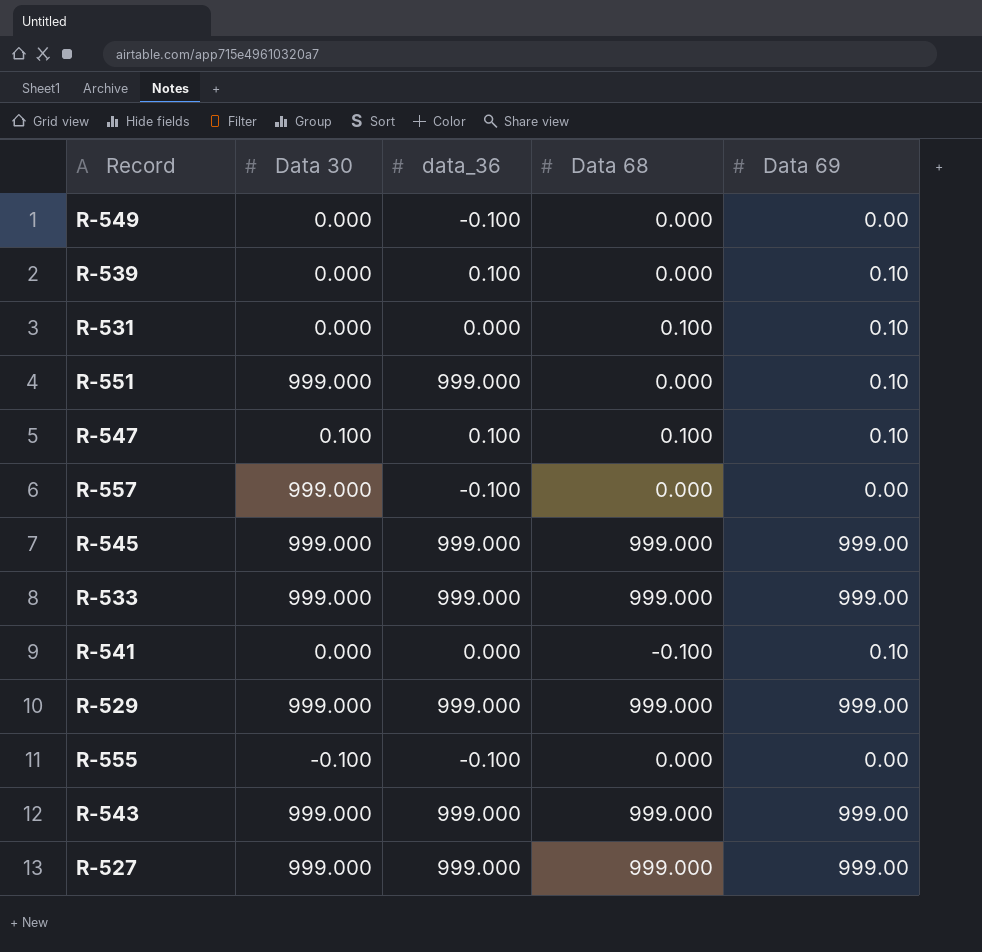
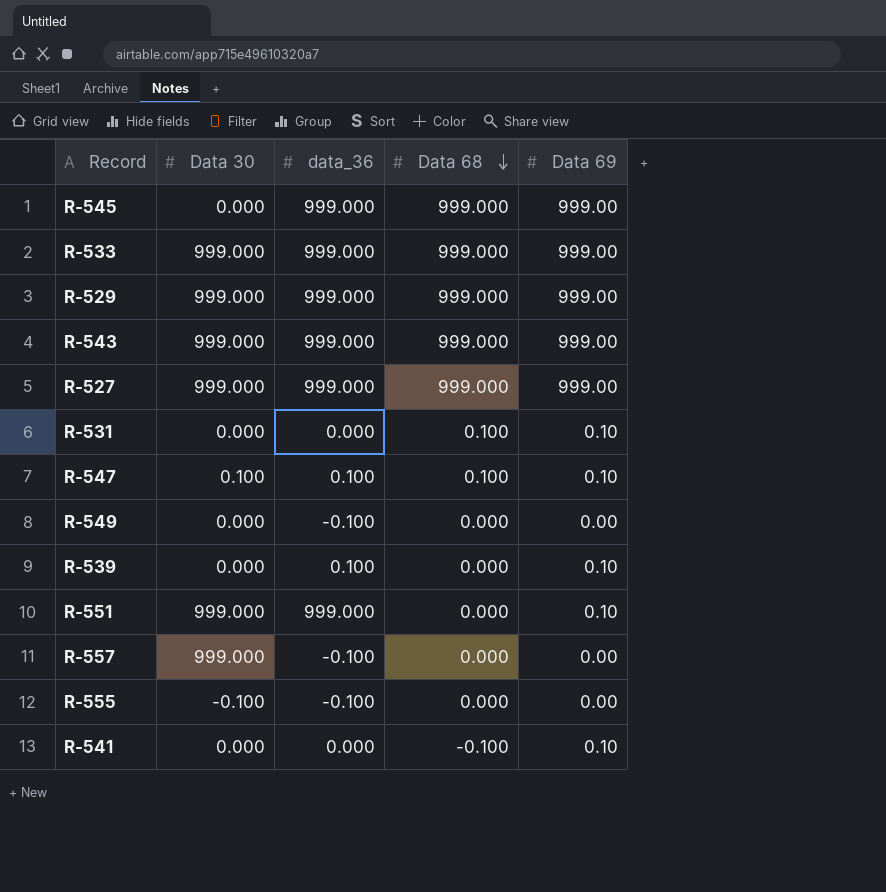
row order: none -> Data 68 descending
R-545 | Data 30: 999.000 -> 0.000

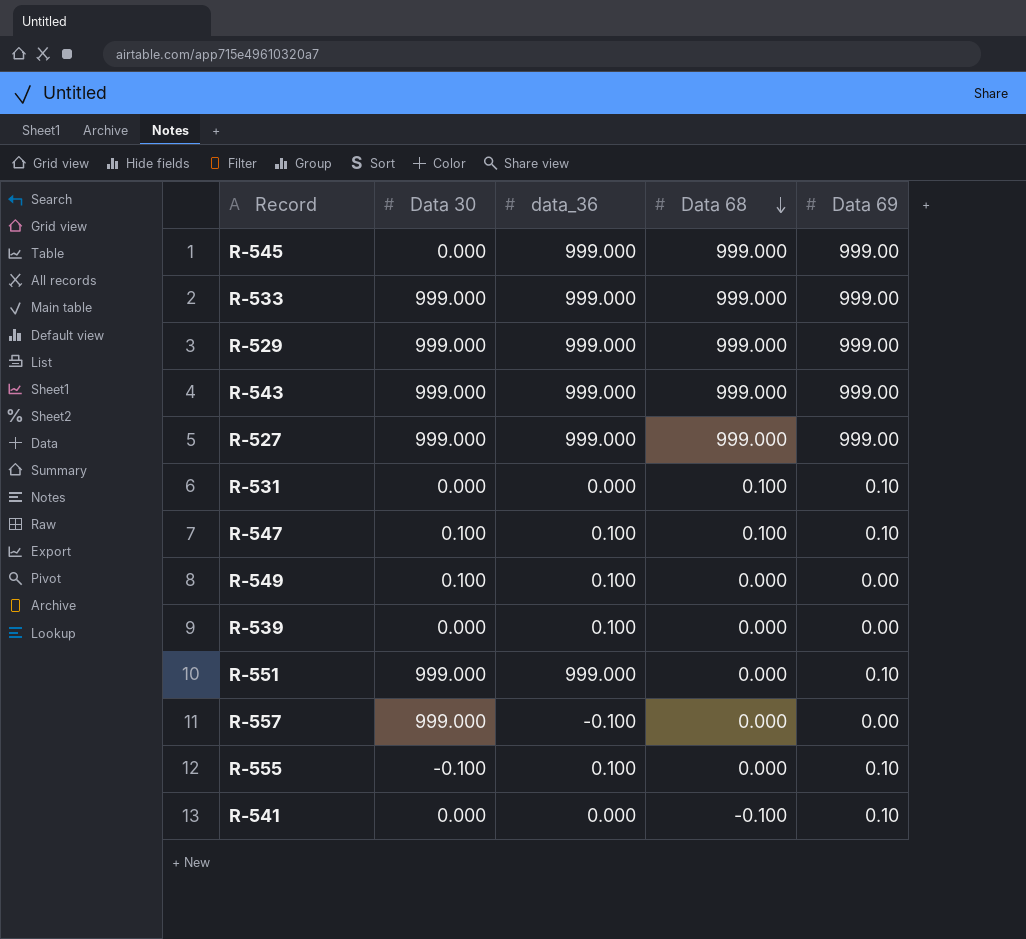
R-549 | Data 30: 0.000 -> 0.100
R-549 | data_36: -0.100 -> 0.100
R-539 | Data 69: 0.10 -> 0.00
R-555 | data_36: -0.100 -> 0.100
R-555 | Data 69: 0.00 -> 0.10

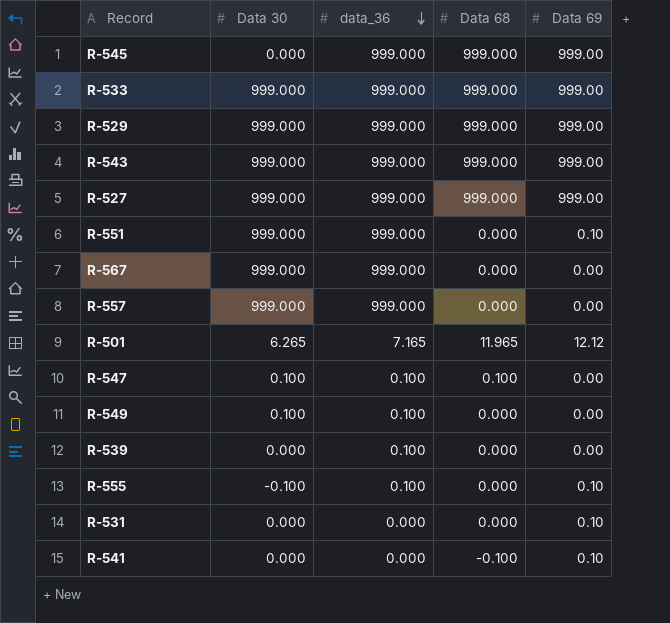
row order: Data 68 descending -> data_36 descending
row R-567: none -> 999.000 | 999.000 | 0.000 | 0.00
R-557 | data_36: -0.100 -> 999.000
row R-501: none -> 6.265 | 7.165 | 11.965 | 12.12
R-547 | Data 69: 0.10 -> 0.00
R-531 | Data 68: 0.100 -> 0.000

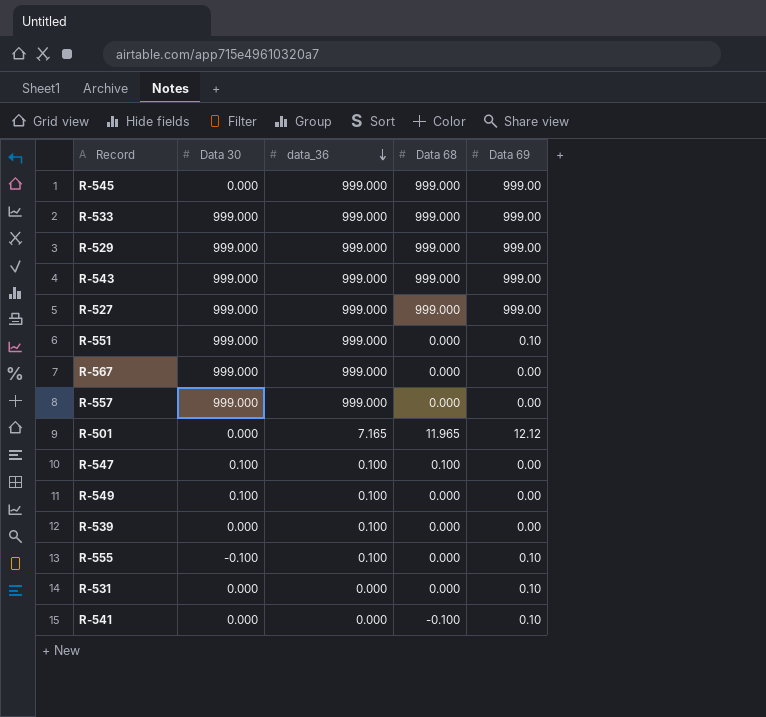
R-501 | Data 30: 6.265 -> 0.000

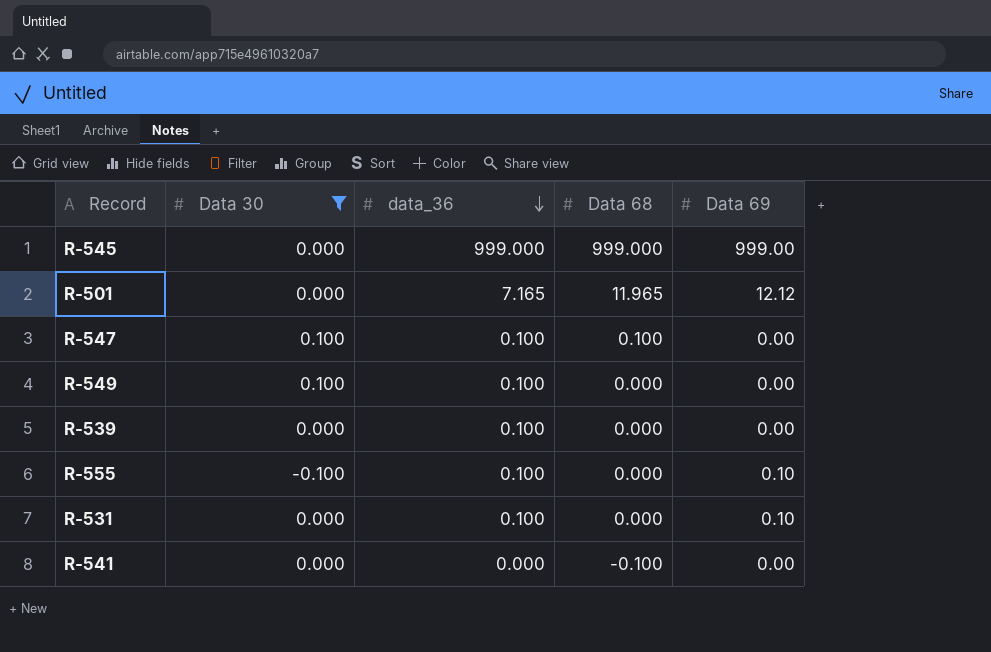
filter: none -> Data 30 != 999.000
R-531 | data_36: 0.000 -> 0.100
R-541 | Data 69: 0.10 -> 0.00

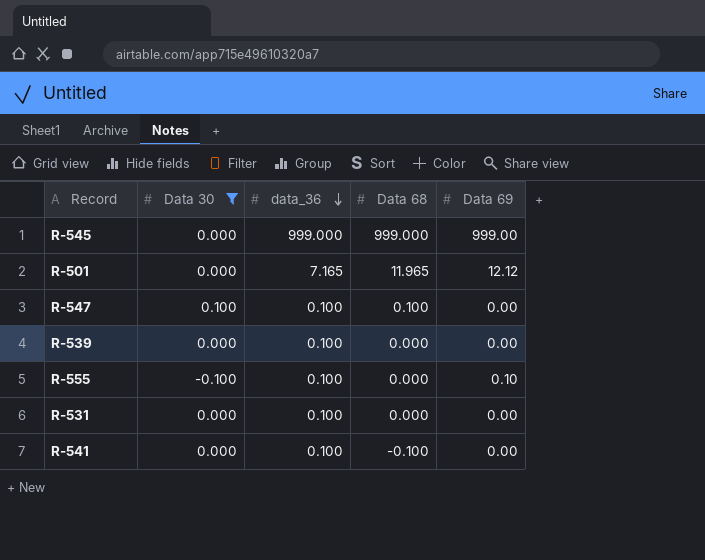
row R-549: 0.100 | 0.100 | 0.000 | 0.00 -> none
R-531 | Data 69: 0.10 -> 0.00
R-541 | data_36: 0.000 -> 0.100

